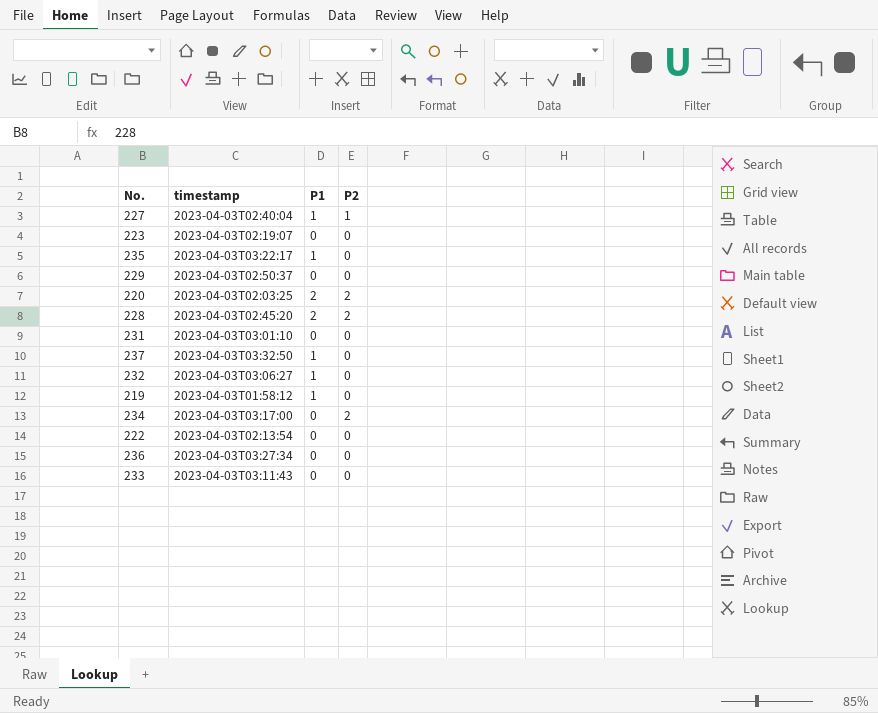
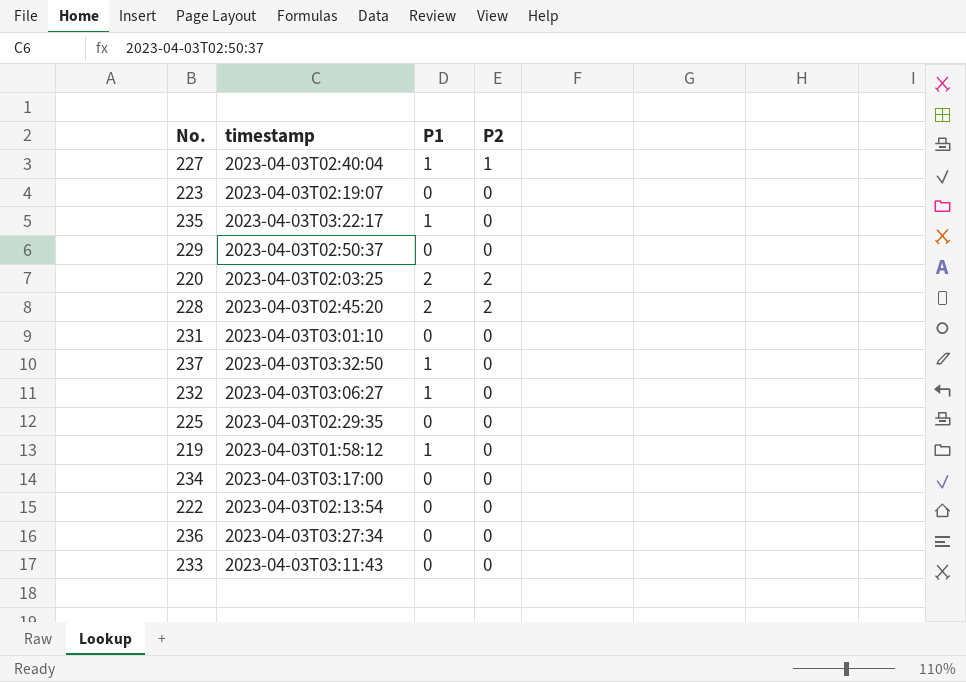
row 225: none -> 2023-04-03T02:29:35 | 0 | 0
234 | P2: 2 -> 0

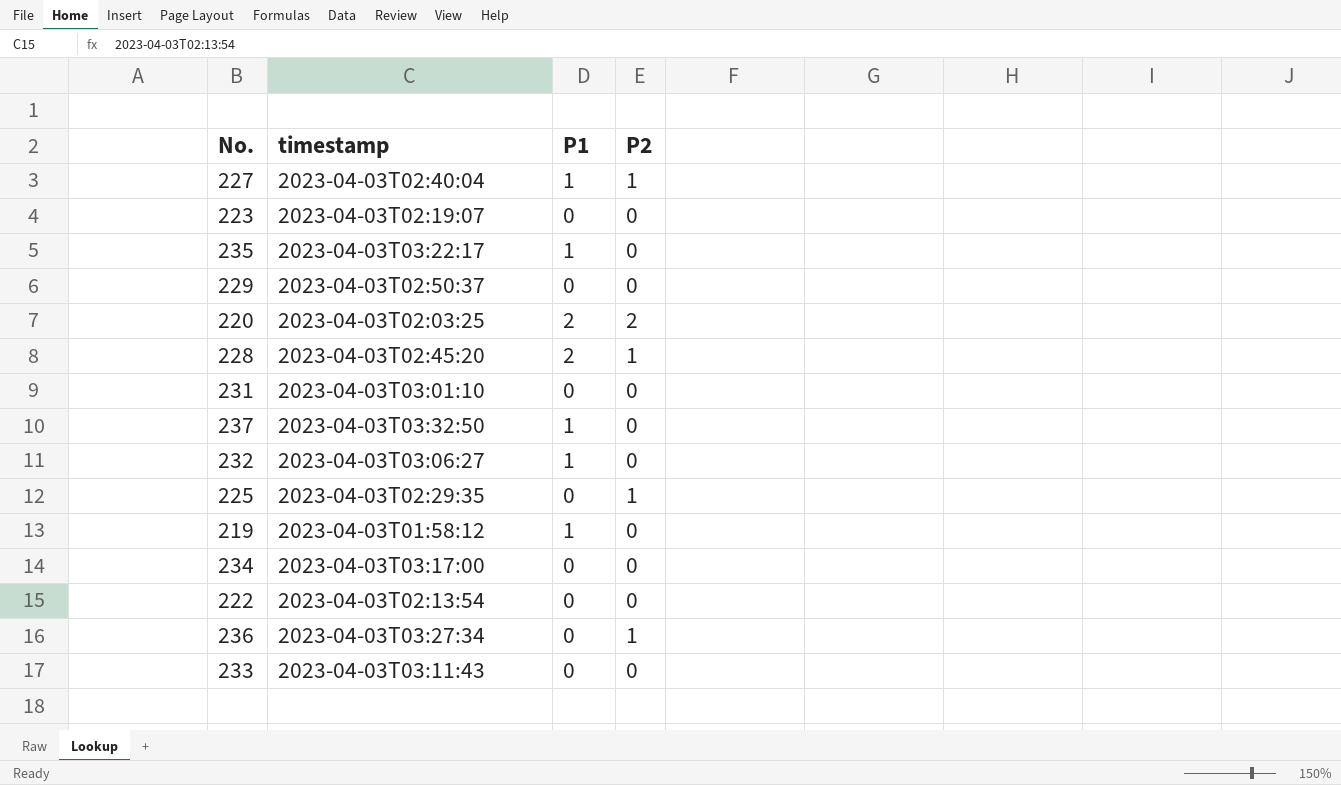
228 | P2: 2 -> 1
225 | P2: 0 -> 1
236 | P2: 0 -> 1

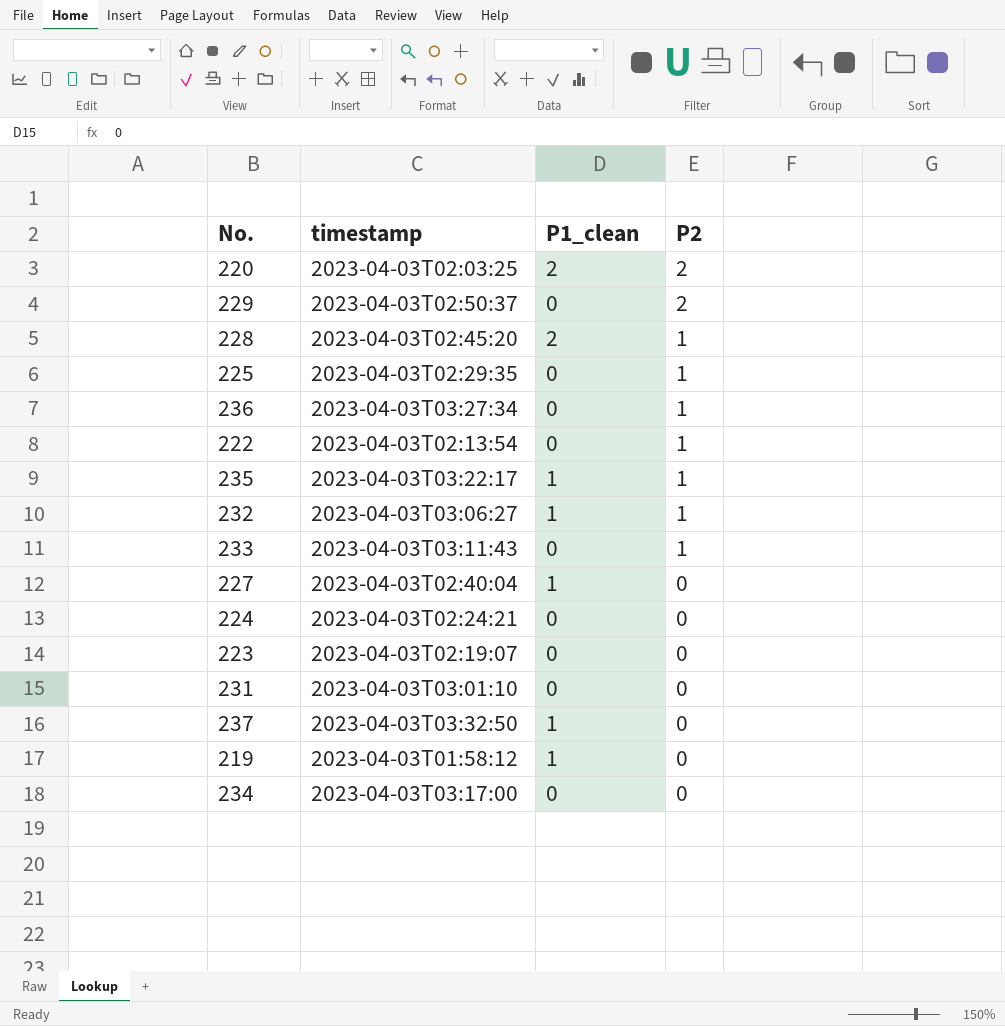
row order: none -> P2 descending
column name: P1 -> P1_clean
229 | P2: 0 -> 2
222 | P2: 0 -> 1
235 | P2: 0 -> 1
232 | P2: 0 -> 1
233 | P2: 0 -> 1
227 | P2: 1 -> 0
row 224: none -> 2023-04-03T02:24:21 | 0 | 0

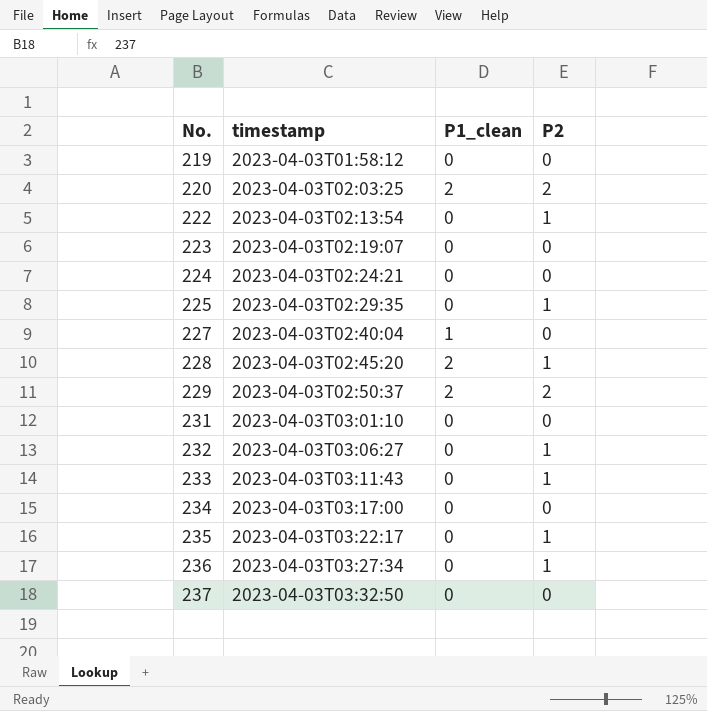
row order: P2 descending -> No. ascending
219 | P1_clean: 1 -> 0
229 | P1_clean: 0 -> 2
232 | P1_clean: 1 -> 0
235 | P1_clean: 1 -> 0
237 | P1_clean: 1 -> 0

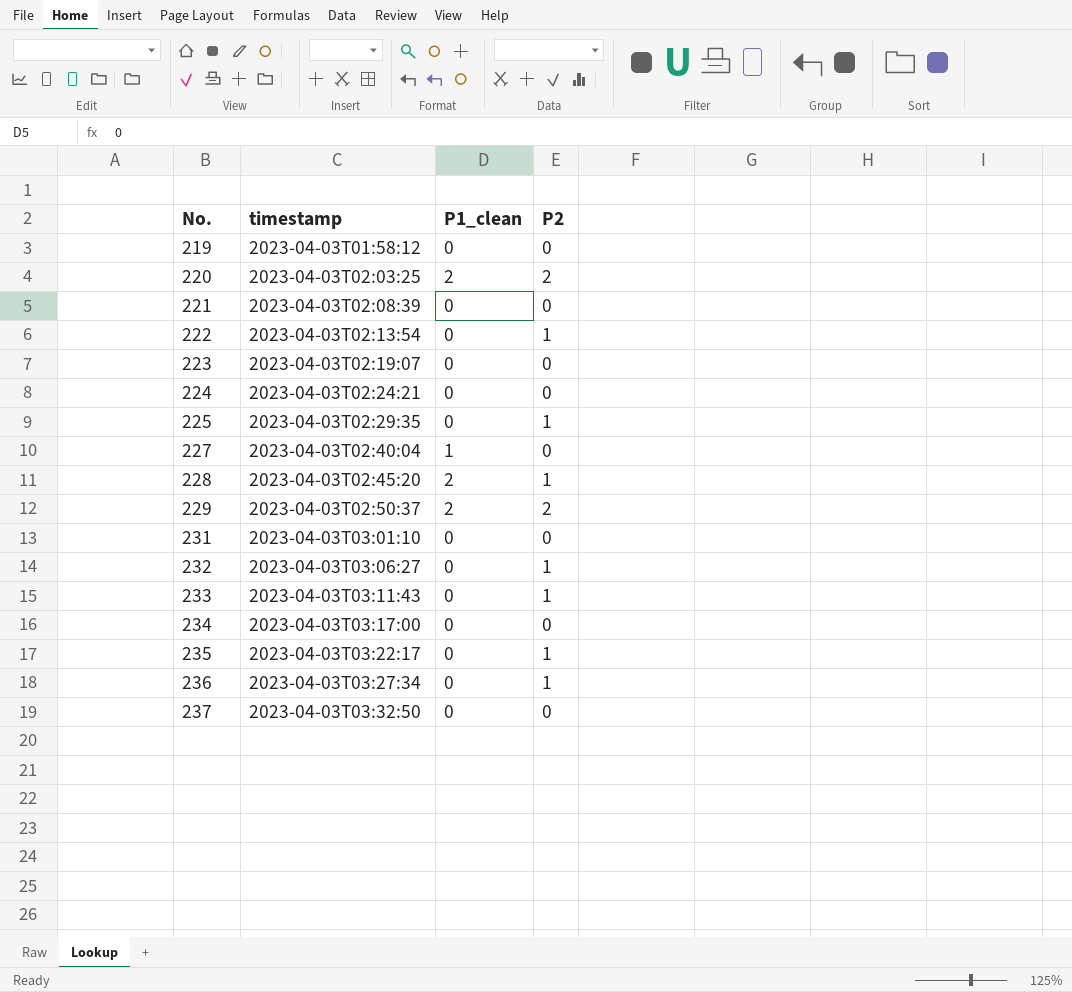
row 221: none -> 2023-04-03T02:08:39 | 0 | 0

